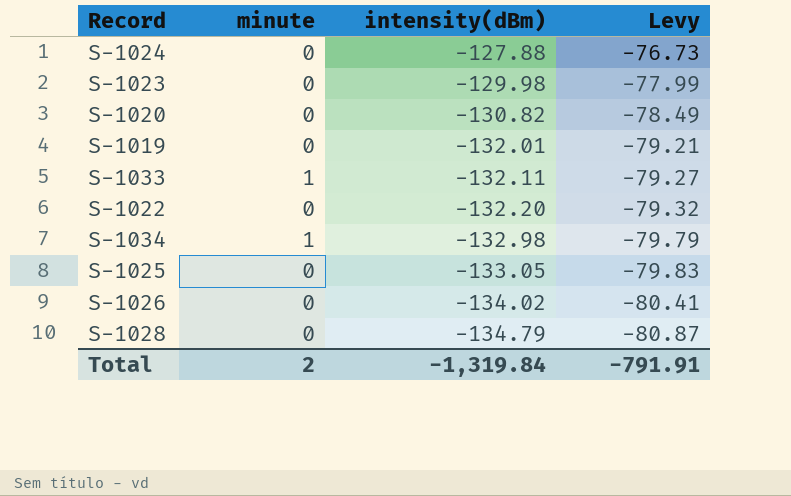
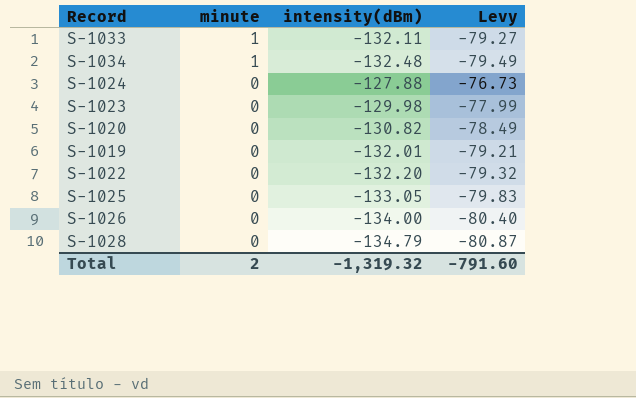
row order: intensity(dBm) descending -> minute descending
S-1034 | intensity(dBm): -132.98 -> -132.48
S-1034 | Levy: -79.79 -> -79.49
S-1026 | intensity(dBm): -134.02 -> -134.00
S-1026 | Levy: -80.41 -> -80.40
Total | intensity(dBm): -1,319.84 -> -1,319.32
Total | Levy: -791.91 -> -791.60

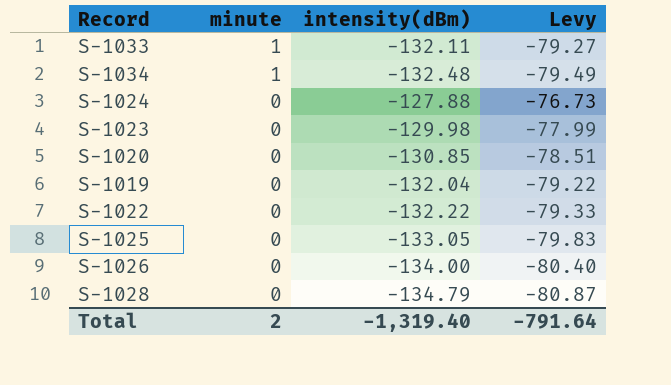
S-1020 | intensity(dBm): -130.82 -> -130.85
S-1020 | Levy: -78.49 -> -78.51
S-1019 | intensity(dBm): -132.01 -> -132.04
S-1019 | Levy: -79.21 -> -79.22
S-1022 | intensity(dBm): -132.20 -> -132.22
S-1022 | Levy: -79.32 -> -79.33
Total | intensity(dBm): -1,319.32 -> -1,319.40
Total | Levy: -791.60 -> -791.64

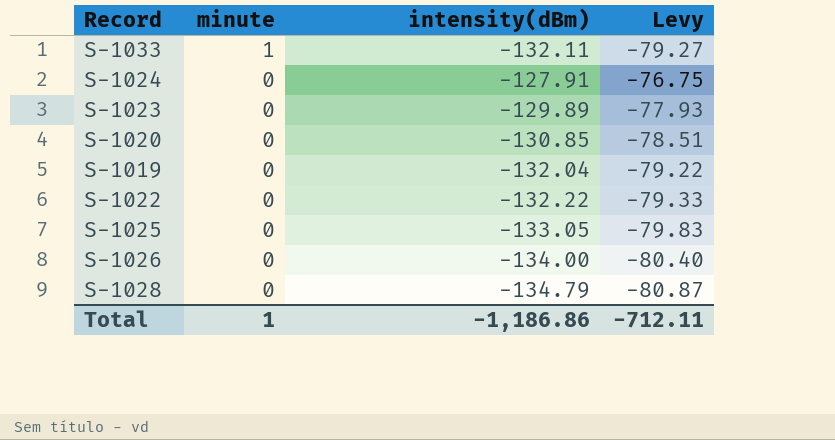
row S-1034: 1 | -132.48 | -79.49 -> none
S-1024 | intensity(dBm): -127.88 -> -127.91
S-1024 | Levy: -76.73 -> -76.75
S-1023 | intensity(dBm): -129.98 -> -129.89
S-1023 | Levy: -77.99 -> -77.93
Total | minute: 2 -> 1
Total | intensity(dBm): -1,319.40 -> -1,186.86
Total | Levy: -791.64 -> -712.11

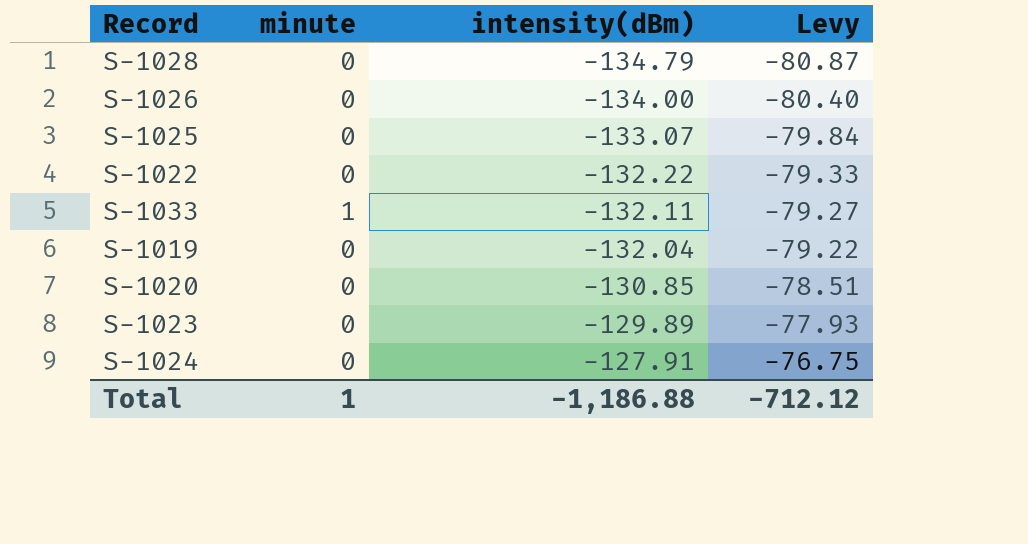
row order: minute descending -> intensity(dBm) ascending
S-1025 | intensity(dBm): -133.05 -> -133.07
S-1025 | Levy: -79.83 -> -79.84
Total | intensity(dBm): -1,186.86 -> -1,186.88
Total | Levy: -712.11 -> -712.12

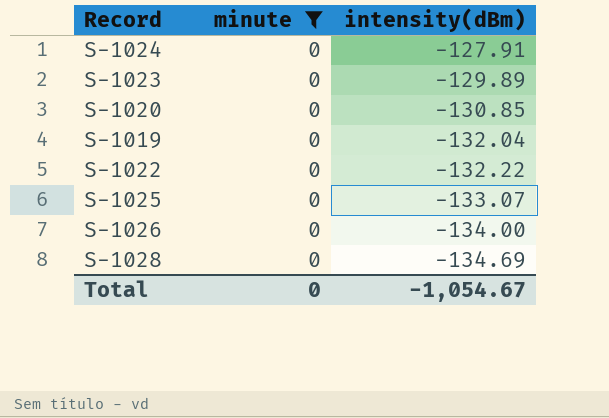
filter: none -> minute = 0
row order: intensity(dBm) ascending -> intensity(dBm) descending
column Levy | formula: [intensity(dBm)] * 0.6 -> none
S-1028 | intensity(dBm): -134.79 -> -134.69
Total | minute: 1 -> 0
Total | intensity(dBm): -1,186.88 -> -1,054.67

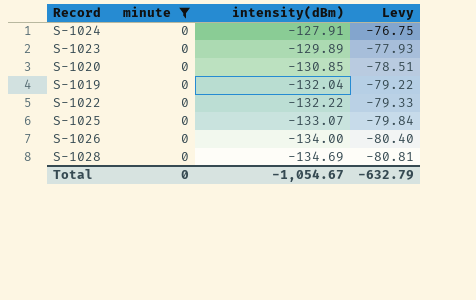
column Levy | formula: none -> [intensity(dBm)] * 0.6

